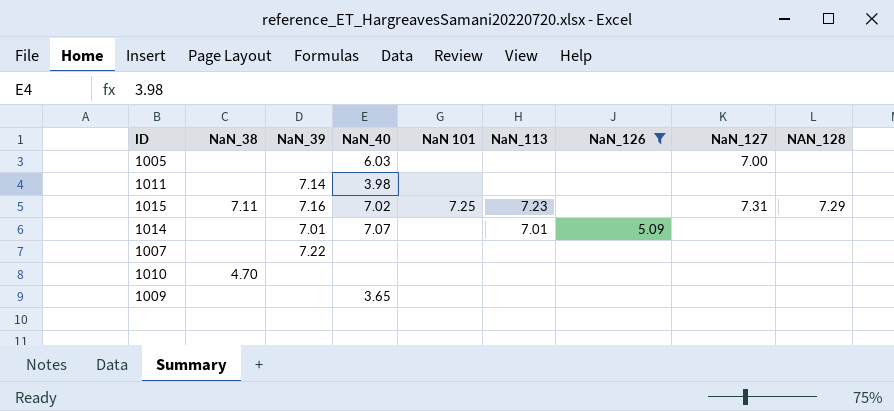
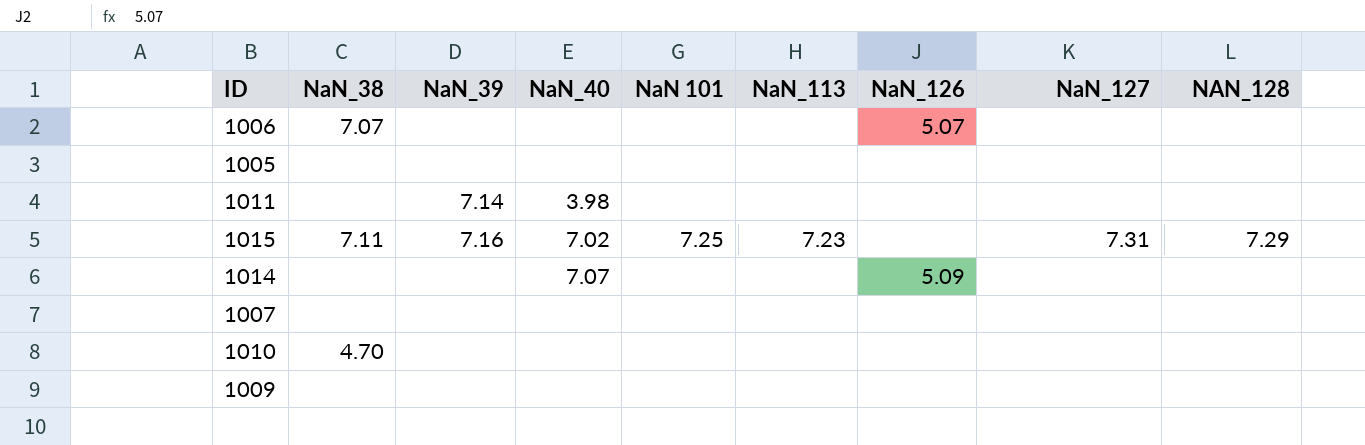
filter: NaN_126 != 5.07 -> none
1005 | NaN_40: 6.03 -> none
1005 | NaN_127: 7.00 -> none
1014 | NaN_39: 7.01 -> none
1014 | NaN_113: 7.01 -> none
1007 | NaN_39: 7.22 -> none
1009 | NaN_40: 3.65 -> none

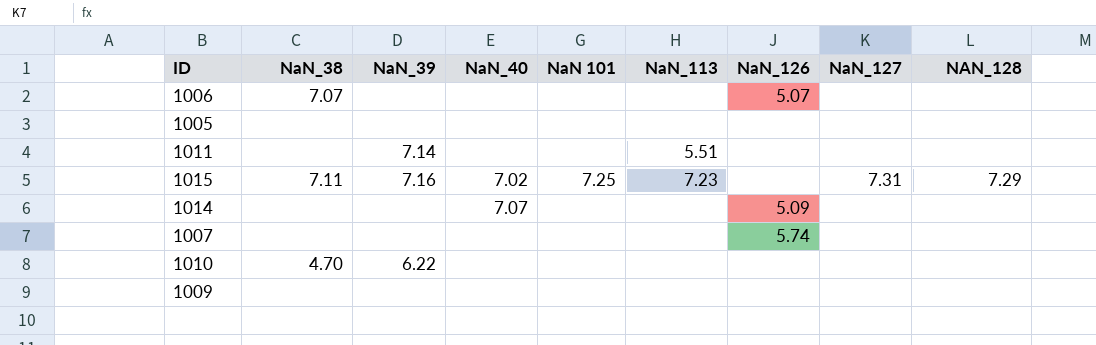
1011 | NaN_40: 3.98 -> none
1011 | NaN_113: none -> 5.51
1007 | NaN_126: none -> 5.74
1010 | NaN_39: none -> 6.22

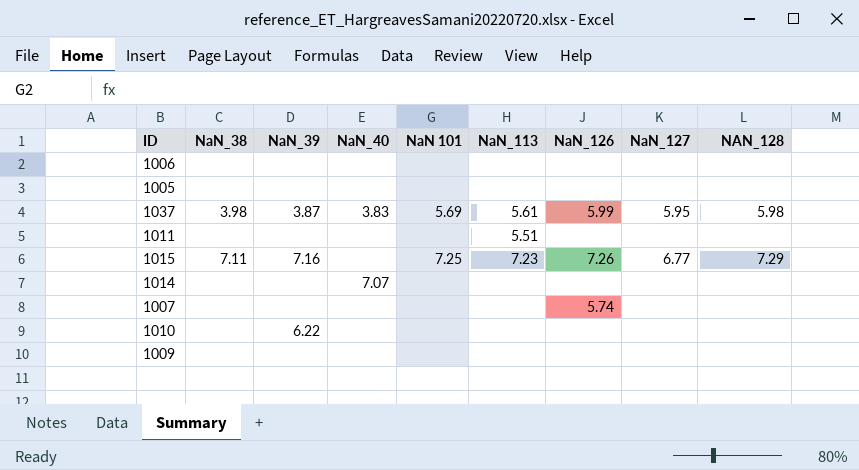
1006 | NaN_38: 7.07 -> none
1006 | NaN_126: 5.07 -> none
row 1037: none -> 3.98 | 3.87 | 3.83 | 5.69 | 5.61 | 5.99 | 5.95 | 5.98
1011 | NaN_39: 7.14 -> none
1015 | NaN_40: 7.02 -> none
1015 | NaN_126: none -> 7.26
1015 | NaN_127: 7.31 -> 6.77
1014 | NaN_126: 5.09 -> none
1010 | NaN_38: 4.70 -> none

